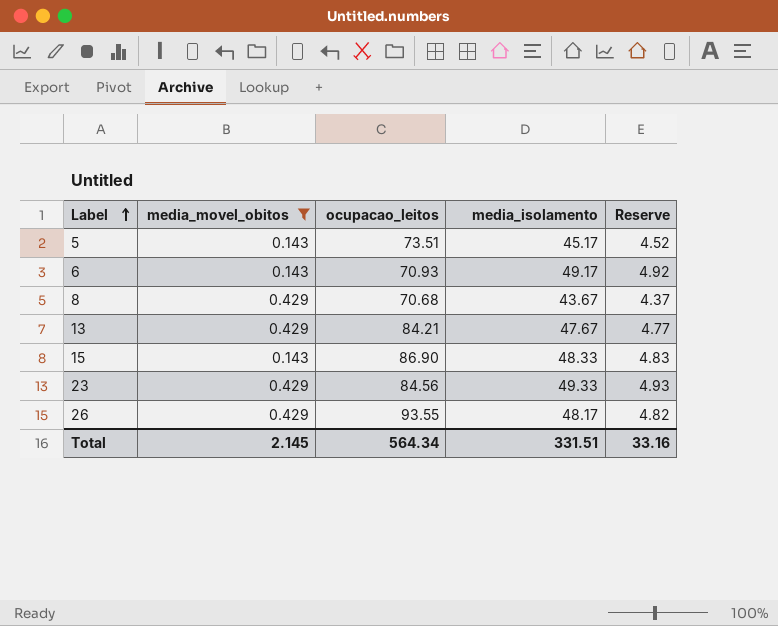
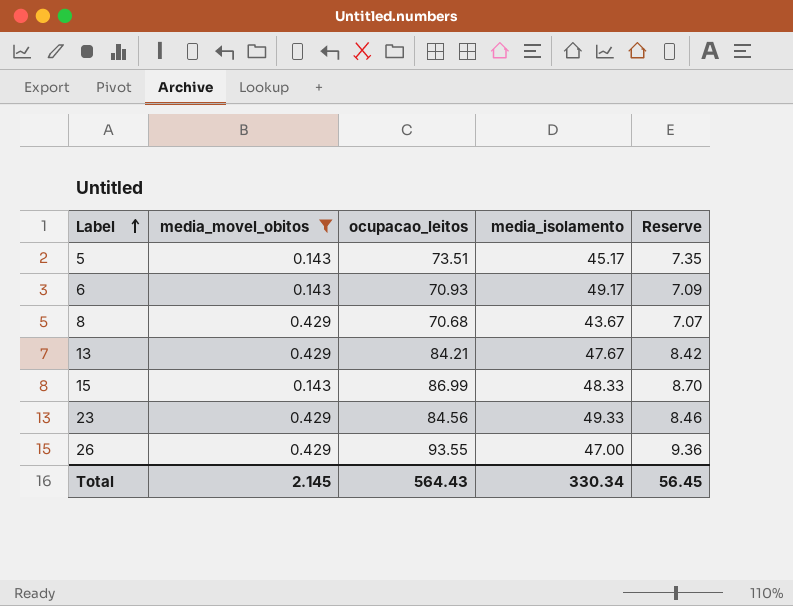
column Reserve | formula: [media_isolamento] * 0.1 -> [ocupacao_leitos] * 0.1
15 | ocupacao_leitos: 86.90 -> 86.99
26 | media_isolamento: 48.17 -> 47.00
Total | ocupacao_leitos: 564.34 -> 564.43
Total | media_isolamento: 331.51 -> 330.34
Total | Reserve: 33.16 -> 56.45

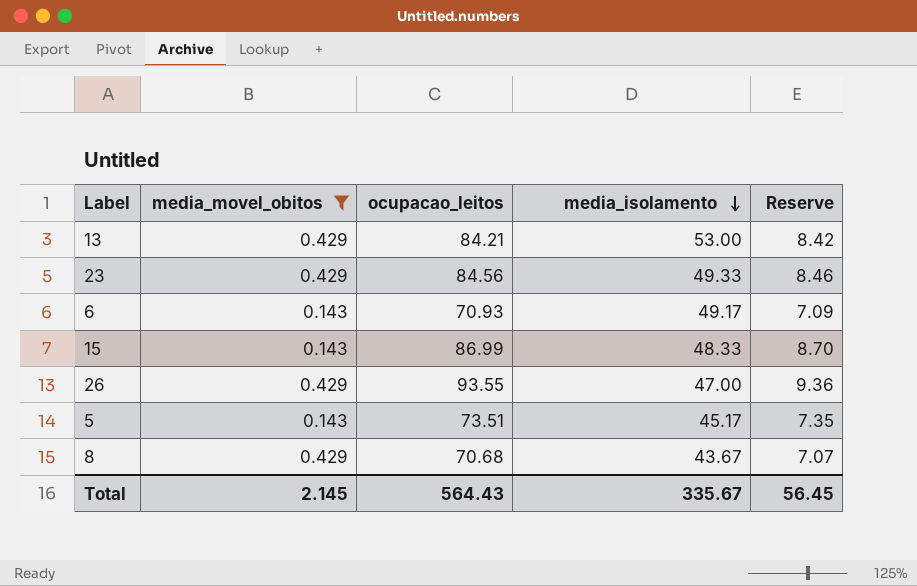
row order: Label ascending -> media_isolamento descending
13 | media_isolamento: 47.67 -> 53.00
Total | media_isolamento: 330.34 -> 335.67

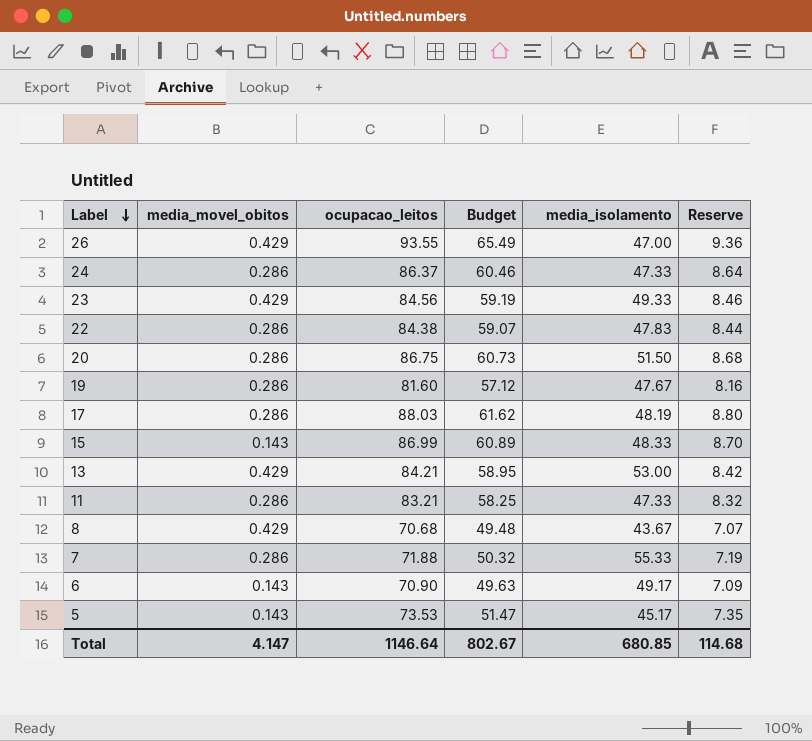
filter: media_movel_obitos != 0.286 -> none
row order: media_isolamento descending -> Label descending
column Budget | formula: none -> [ocupacao_leitos] * 0.7
6 | ocupacao_leitos: 70.93 -> 70.90
5 | ocupacao_leitos: 73.51 -> 73.53
Total | media_movel_obitos: 2.145 -> 4.147
Total | ocupacao_leitos: 564.43 -> 1146.64
Total | media_isolamento: 335.67 -> 680.85
Total | Reserve: 56.45 -> 114.68

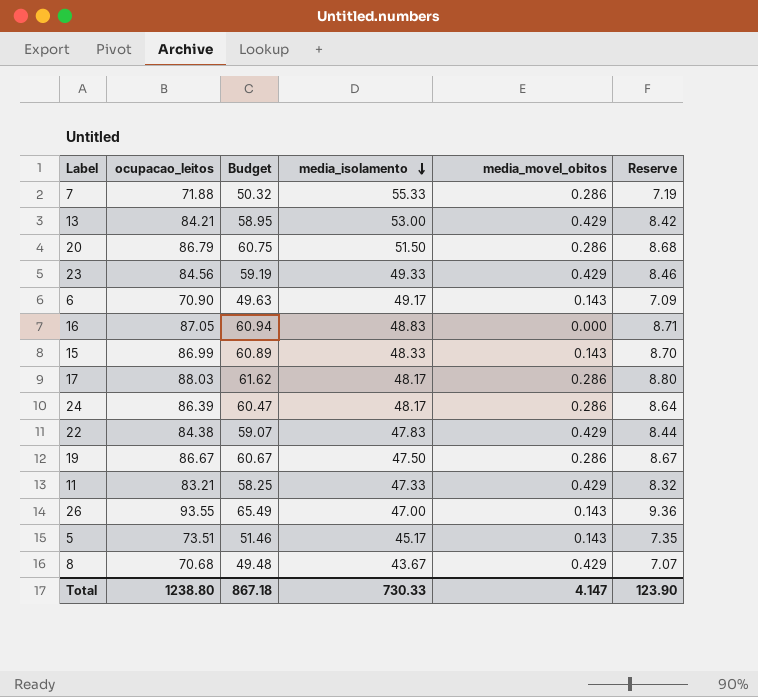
row order: Label descending -> media_isolamento descending
column media_movel_obitos | position: 2 -> 5
20 | ocupacao_leitos: 86.75 -> 86.79
20 | Budget: 60.73 -> 60.75
row 16: none -> 87.05 | 60.94 | 48.83 | 0.000 | 8.71
17 | media_isolamento: 48.19 -> 48.17
24 | ocupacao_leitos: 86.37 -> 86.39
24 | Budget: 60.46 -> 60.47
24 | media_isolamento: 47.33 -> 48.17
22 | media_movel_obitos: 0.286 -> 0.429
19 | ocupacao_leitos: 81.60 -> 86.67
19 | Budget: 57.12 -> 60.67
19 | media_isolamento: 47.67 -> 47.50
19 | Reserve: 8.16 -> 8.67
11 | media_movel_obitos: 0.286 -> 0.429
26 | media_movel_obitos: 0.429 -> 0.143
5 | ocupacao_leitos: 73.53 -> 73.51
5 | Budget: 51.47 -> 51.46
Total | ocupacao_leitos: 1146.64 -> 1238.80
Total | Budget: 802.67 -> 867.18
Total | media_isolamento: 680.85 -> 730.33
Total | Reserve: 114.68 -> 123.90

